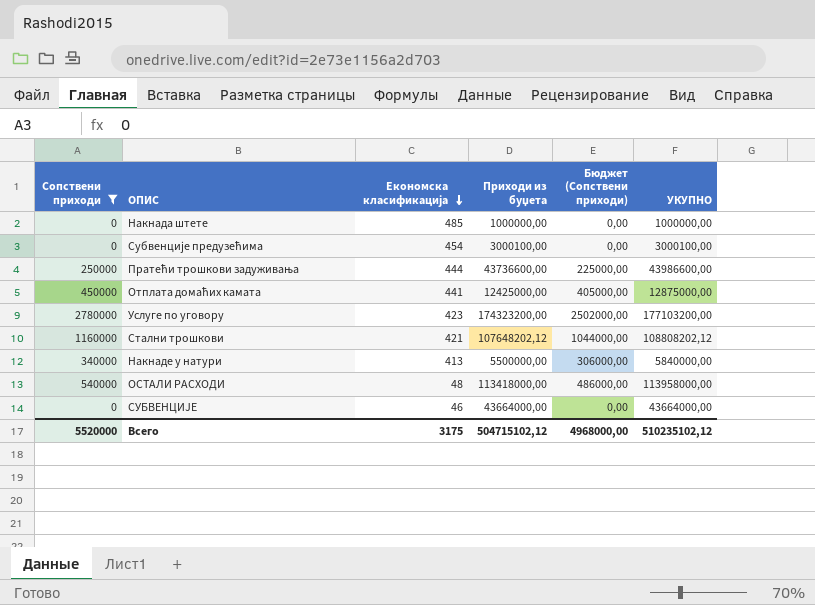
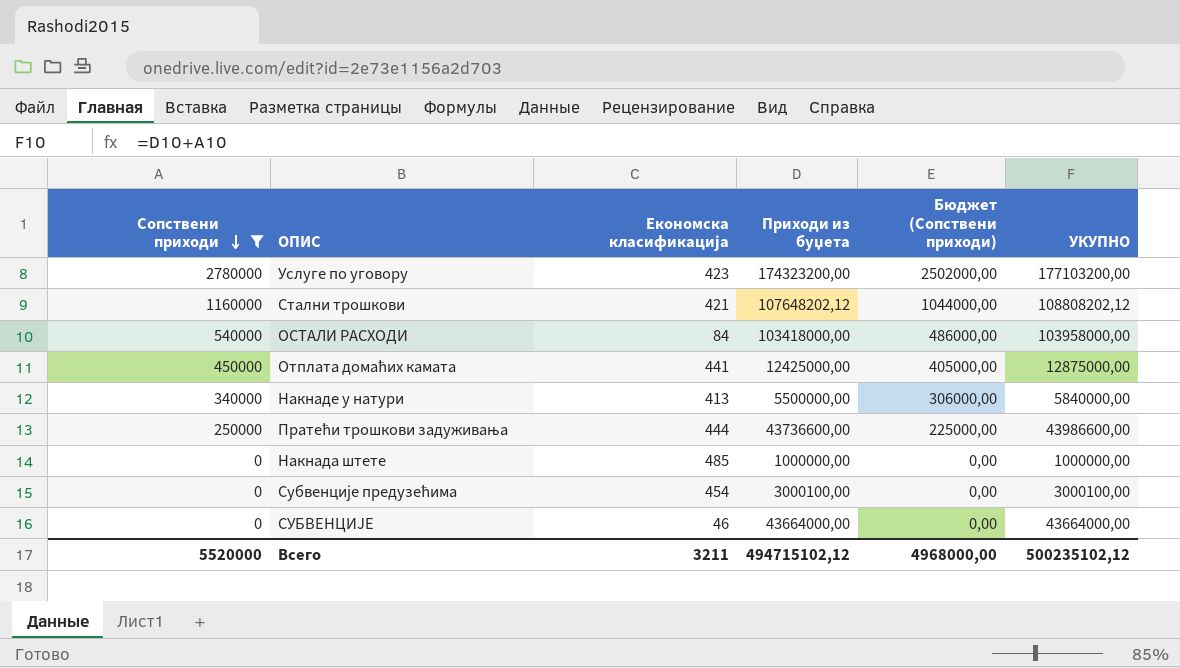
row order: Економска класификација descending -> Сопствени приходи descending
ОСТАЛИ РАСХОДИ | Економска класификација: 48 -> 84
ОСТАЛИ РАСХОДИ | Приходи из буџета: 113418000,00 -> 103418000,00
ОСТАЛИ РАСХОДИ | УКУПНО: 113958000,00 -> 103958000,00
Всего | Економска класификација: 3175 -> 3211
Всего | Приходи из буџета: 504715102,12 -> 494715102,12
Всего | УКУПНО: 510235102,12 -> 500235102,12

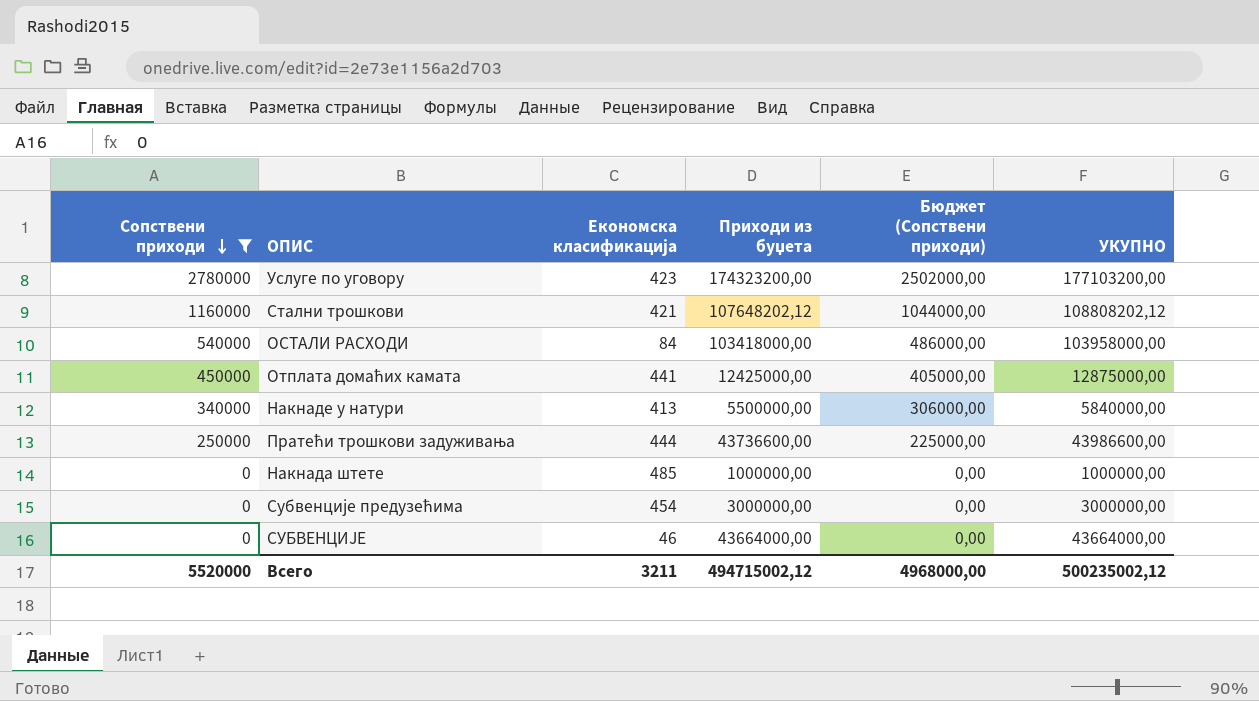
Субвенције предузећима | Приходи из буџета: 3000100,00 -> 3000000,00
Субвенције предузећима | УКУПНО: 3000100,00 -> 3000000,00
Всего | Приходи из буџета: 494715102,12 -> 494715002,12
Всего | УКУПНО: 500235102,12 -> 500235002,12

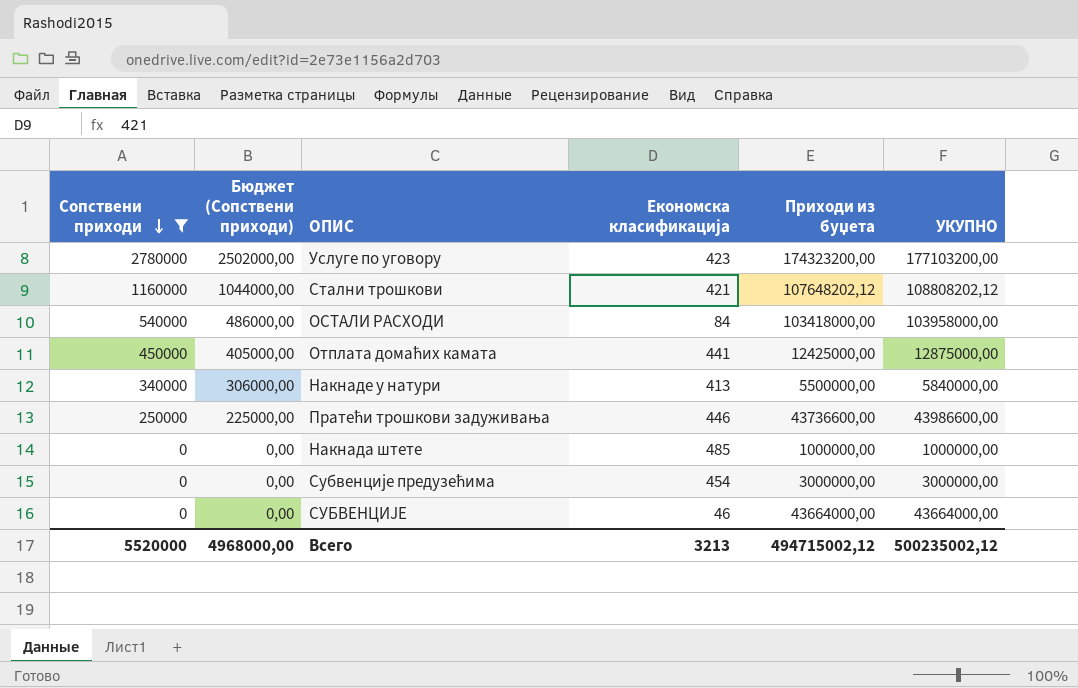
column Бюджет (Сопствени приходи) | position: 5 -> 2
Пратећи трошкови задуживања | Економска класификација: 444 -> 446
Всего | Економска класификација: 3211 -> 3213

